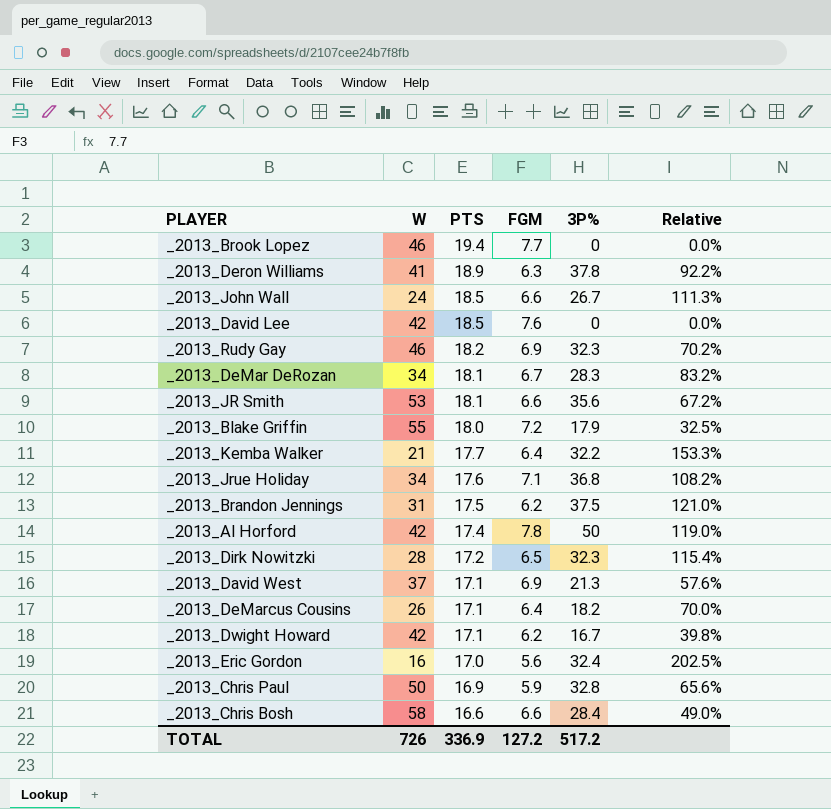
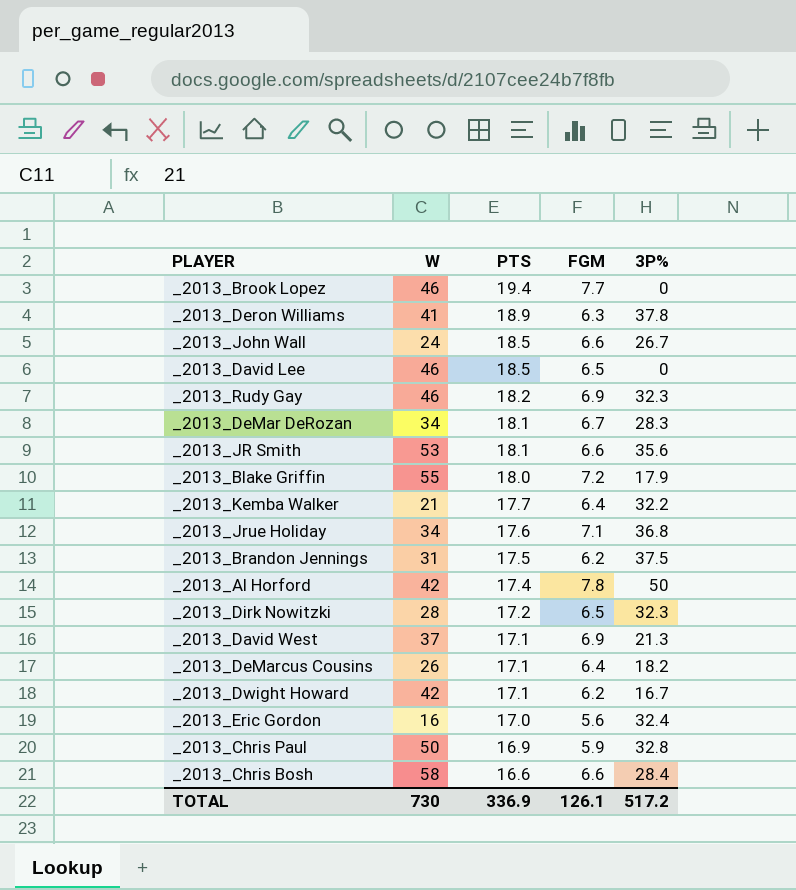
column Relative | formula: [3P%] / [W] -> none
_2013_David Lee | W: 42 -> 46
_2013_David Lee | FGM: 7.6 -> 6.5
TOTAL | W: 726 -> 730
TOTAL | FGM: 127.2 -> 126.1

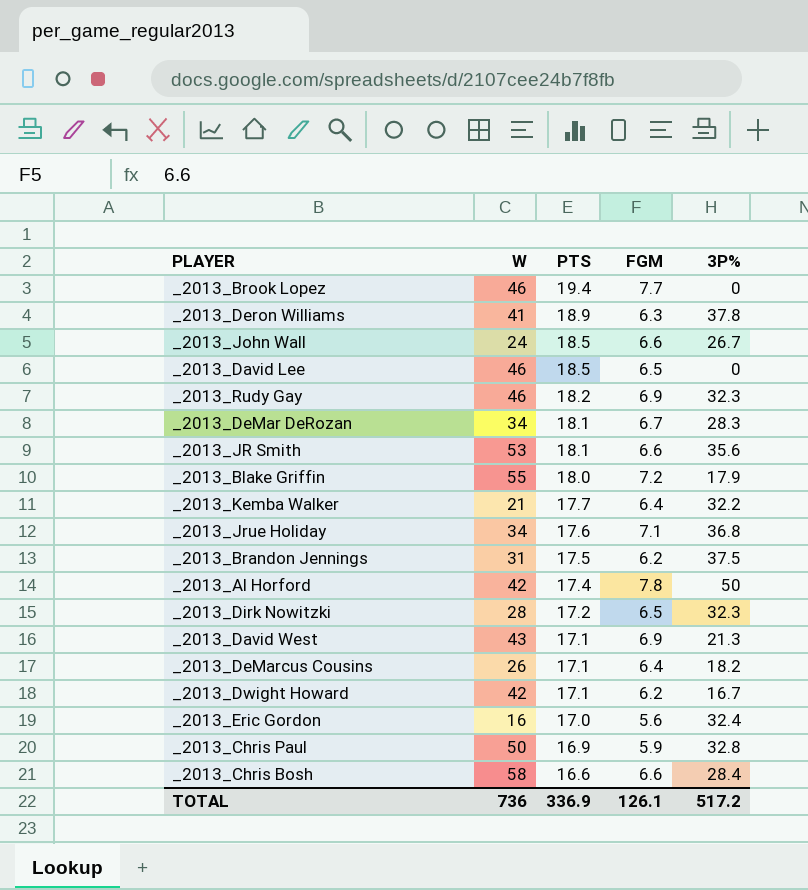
_2013_David West | W: 37 -> 43
TOTAL | W: 730 -> 736

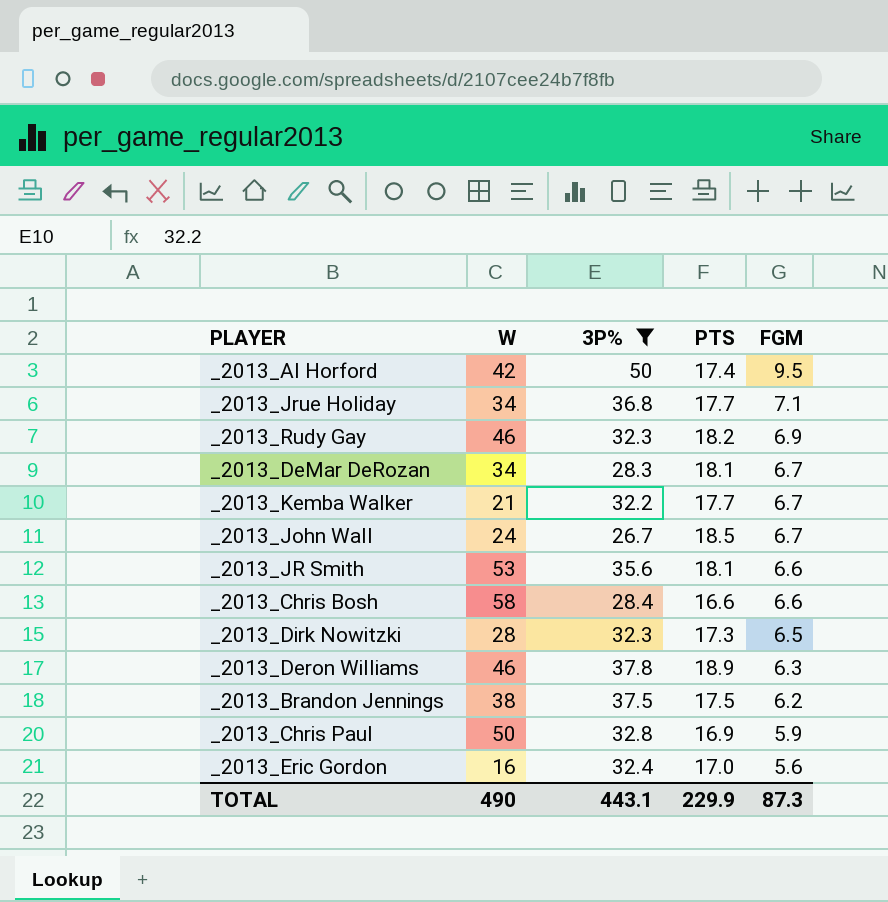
filter: none -> 3P% >= 26.7
row order: PTS descending -> FGM descending
column 3P% | position: 5 -> 3
_2013_Al Horford | FGM: 7.8 -> 9.5
_2013_Jrue Holiday | PTS: 17.6 -> 17.7
_2013_Kemba Walker | FGM: 6.4 -> 6.7
_2013_John Wall | FGM: 6.6 -> 6.7
_2013_Dirk Nowitzki | PTS: 17.2 -> 17.3
_2013_Deron Williams | W: 41 -> 46
_2013_Brandon Jennings | W: 31 -> 38
TOTAL | W: 736 -> 490
TOTAL | 3P%: 517.2 -> 443.1
TOTAL | PTS: 336.9 -> 229.9
TOTAL | FGM: 126.1 -> 87.3

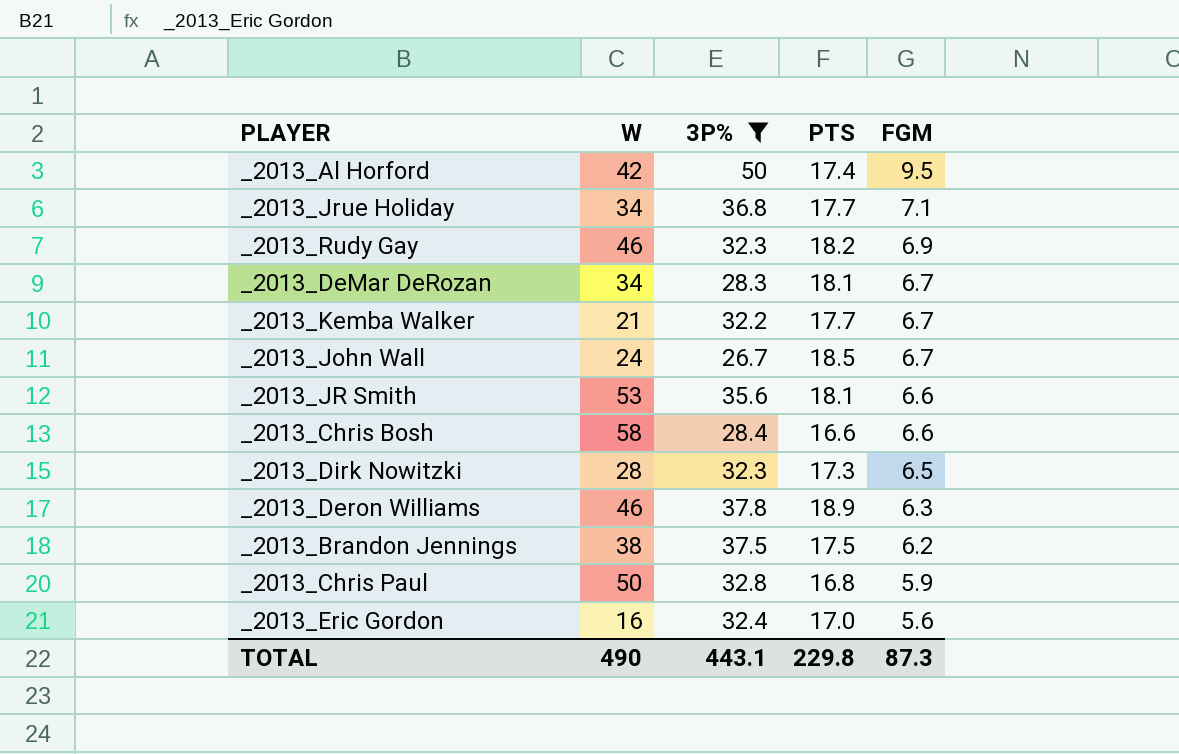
_2013_Chris Paul | PTS: 16.9 -> 16.8
TOTAL | PTS: 229.9 -> 229.8

